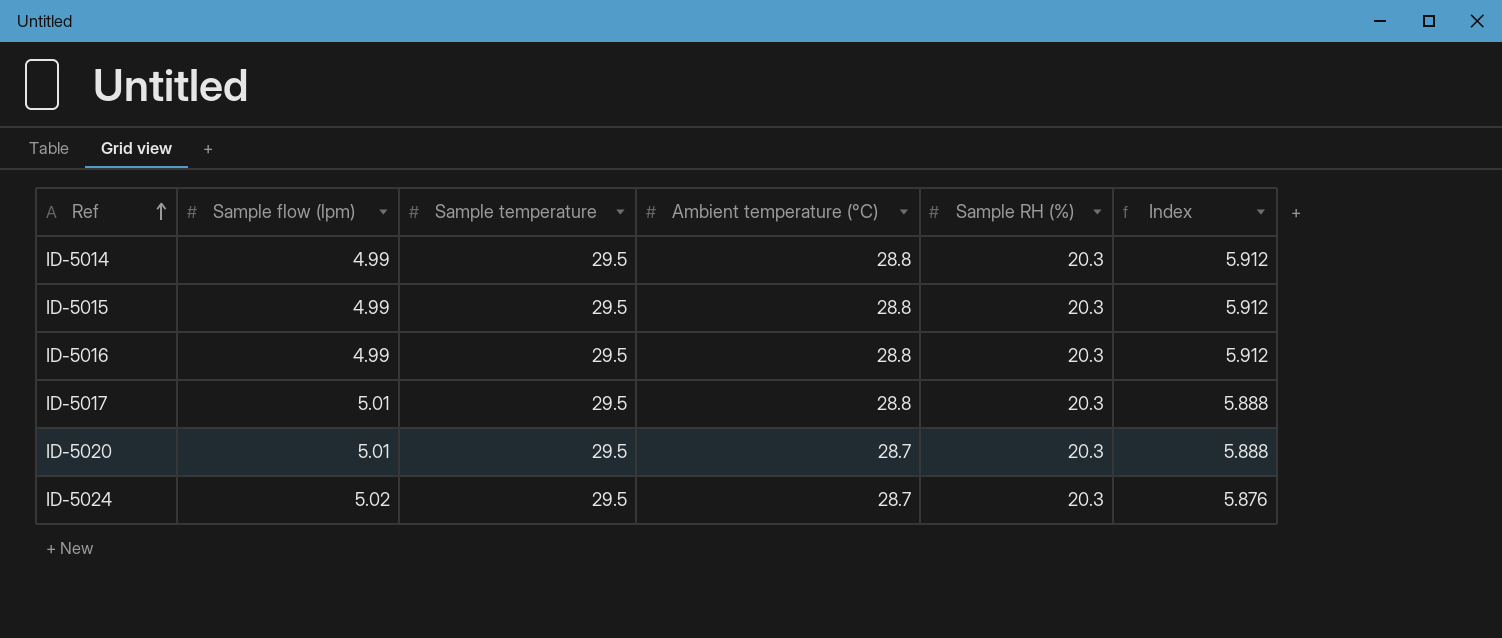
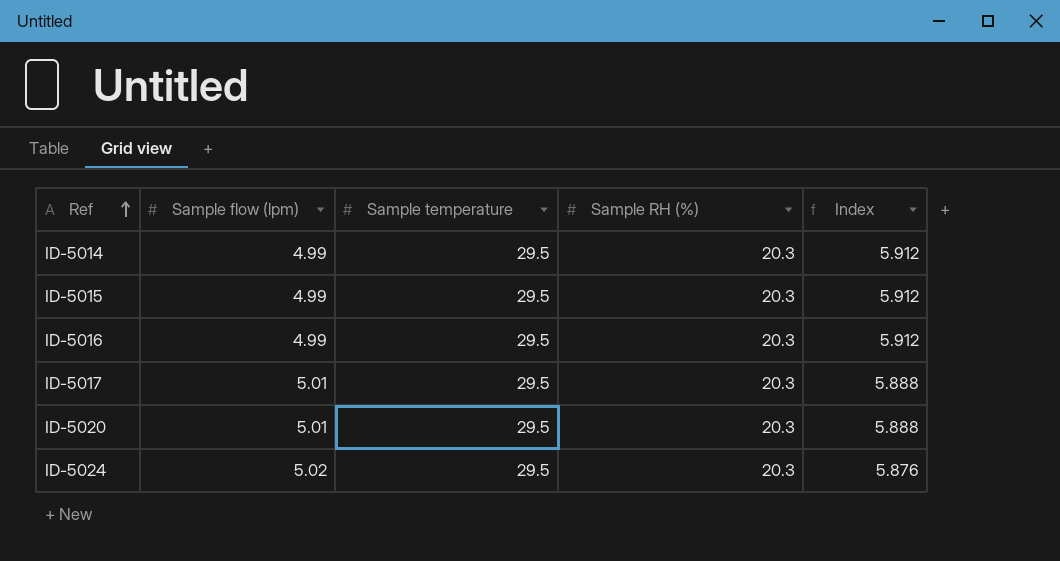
column Ambient temperature (°C) | position: 4 -> none

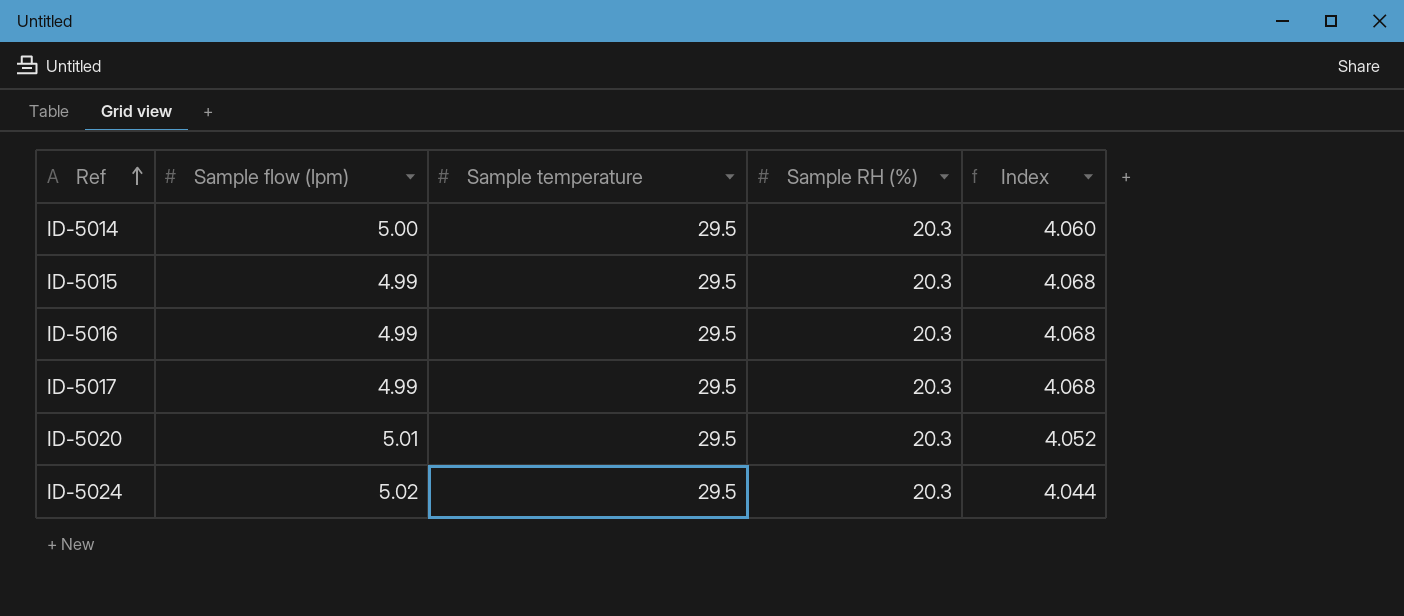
column Index | formula: [Sample temperature] / [Sample flow (lpm)] -> [Sample RH (%)] / [Sample flow (lpm)]
ID-5014 | Sample flow (lpm): 4.99 -> 5.00
ID-5017 | Sample flow (lpm): 5.01 -> 4.99

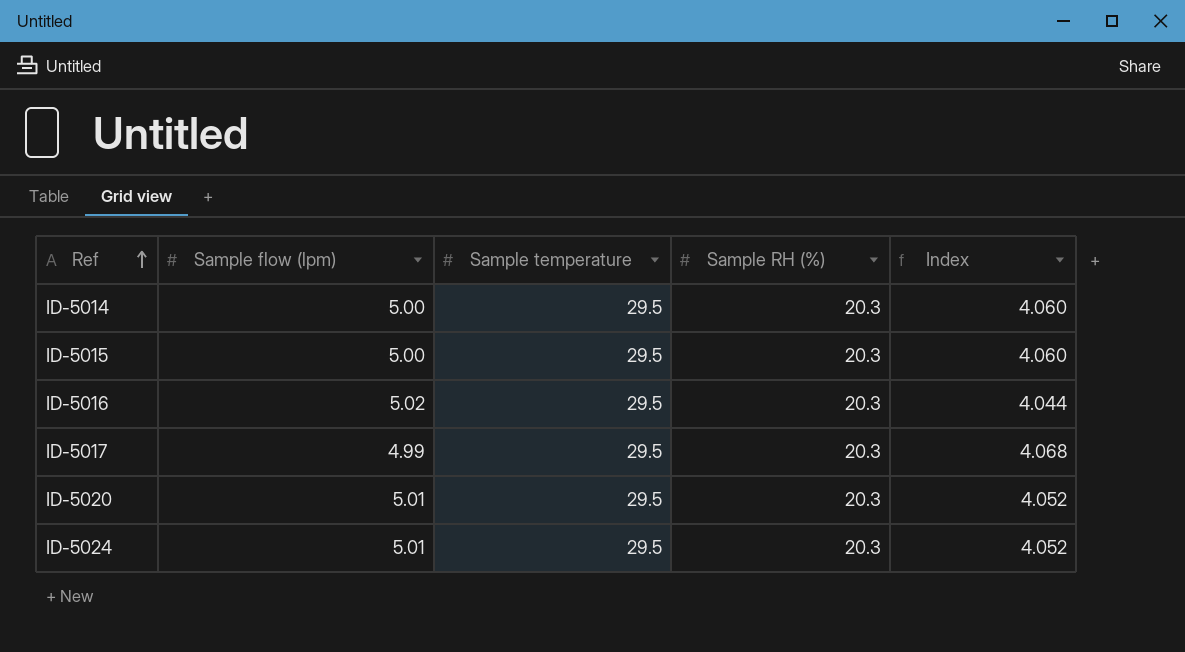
ID-5015 | Sample flow (lpm): 4.99 -> 5.00
ID-5015 | Index: 4.068 -> 4.060
ID-5016 | Sample flow (lpm): 4.99 -> 5.02
ID-5016 | Index: 4.068 -> 4.044
ID-5024 | Sample flow (lpm): 5.02 -> 5.01
ID-5024 | Index: 4.044 -> 4.052

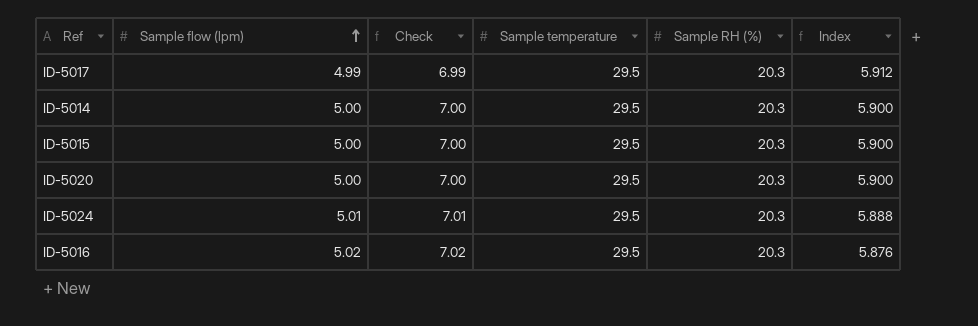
row order: Ref ascending -> Sample flow (lpm) ascending
column Check | formula: none -> [Sample flow (lpm)] + 2
column Index | formula: [Sample RH (%)] / [Sample flow (lpm)] -> [Sample temperature] / [Sample flow (lpm)]
ID-5020 | Sample flow (lpm): 5.01 -> 5.00

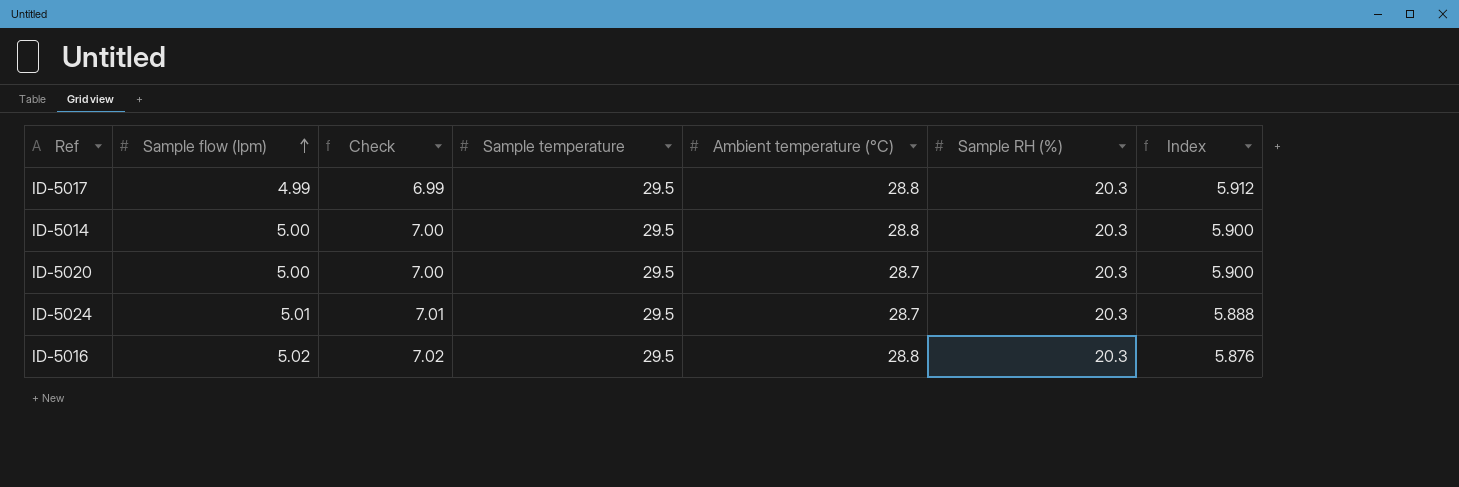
column Ambient temperature (°C) | position: none -> 5
row ID-5015: 5.00 | 7.00 | 29.5 | 20.3 | 5.900 -> none

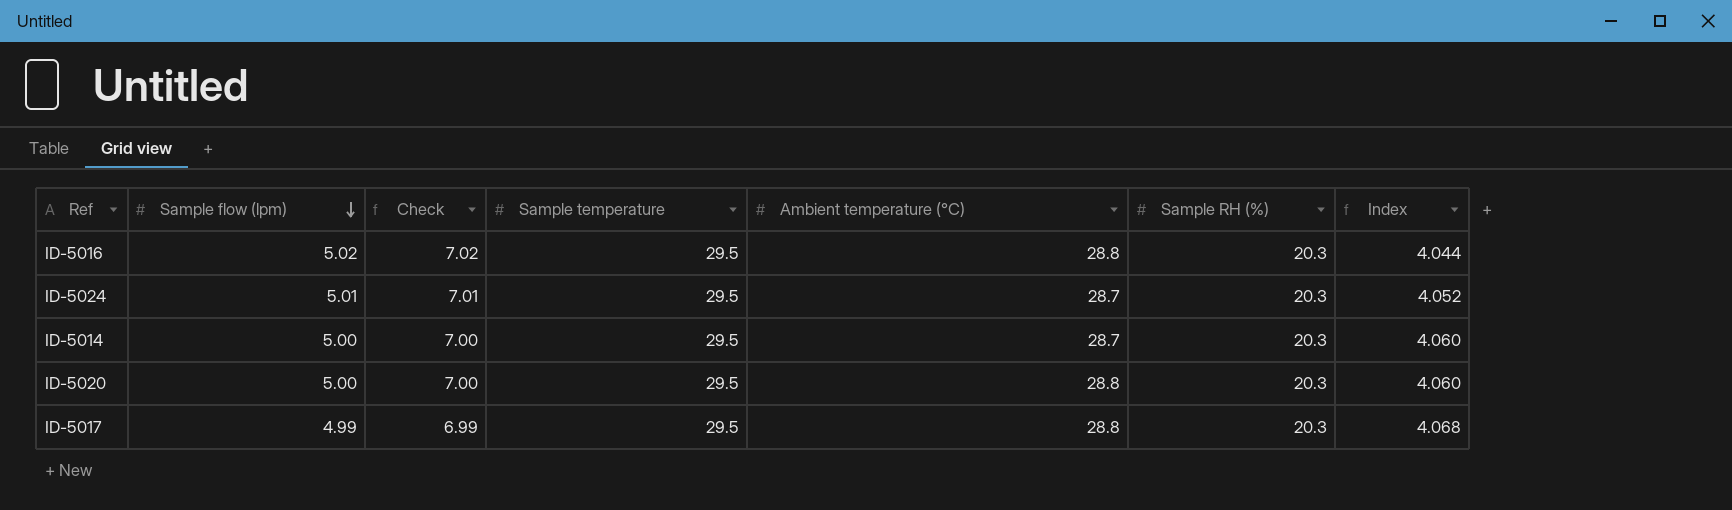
row order: Sample flow (lpm) ascending -> Sample flow (lpm) descending
column Index | formula: [Sample temperature] / [Sample flow (lpm)] -> [Sample RH (%)] / [Sample flow (lpm)]
ID-5014 | Ambient temperature (°C): 28.8 -> 28.7
ID-5020 | Ambient temperature (°C): 28.7 -> 28.8

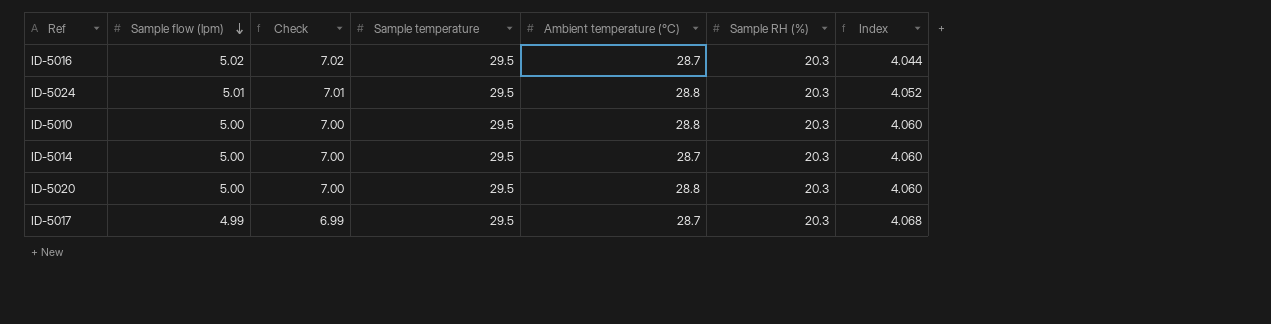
ID-5016 | Ambient temperature (°C): 28.8 -> 28.7
ID-5024 | Ambient temperature (°C): 28.7 -> 28.8
row ID-5010: none -> 5.00 | 7.00 | 29.5 | 28.8 | 20.3 | 4.060
ID-5017 | Ambient temperature (°C): 28.8 -> 28.7

